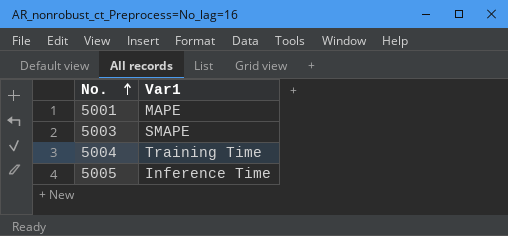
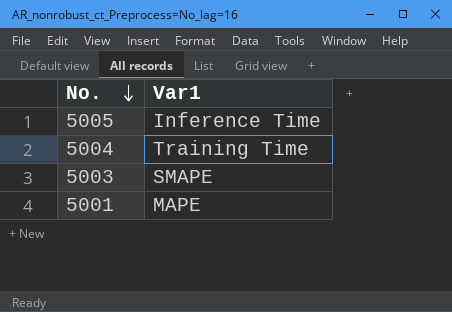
row order: No. ascending -> No. descending

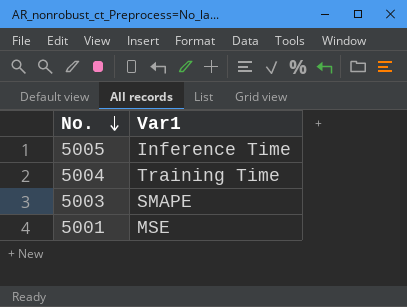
5001 | Var1: MAPE -> MSE

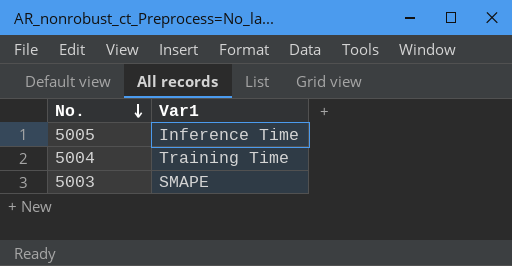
row 5001: MSE -> none

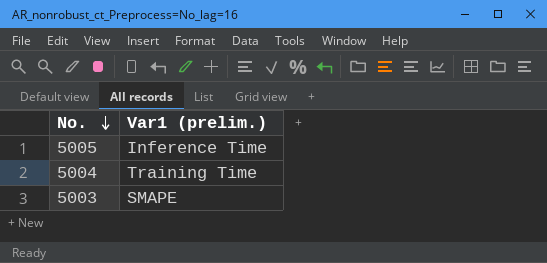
column name: Var1 -> Var1 (prelim.)

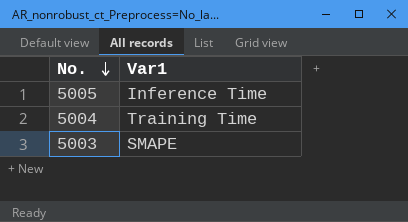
column name: Var1 (prelim.) -> Var1

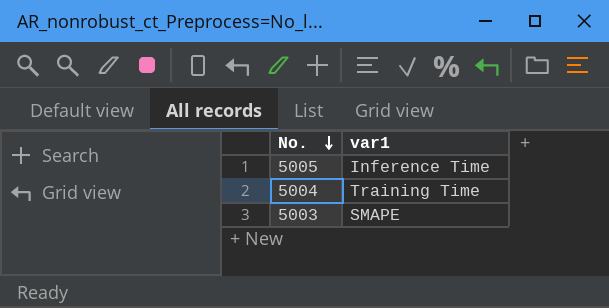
column name: Var1 -> var1

